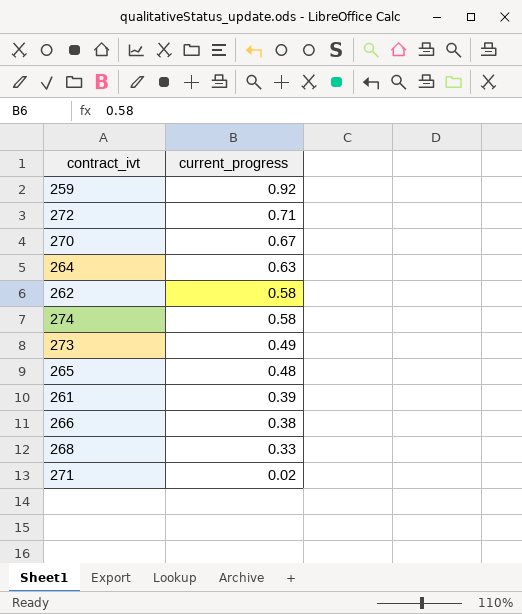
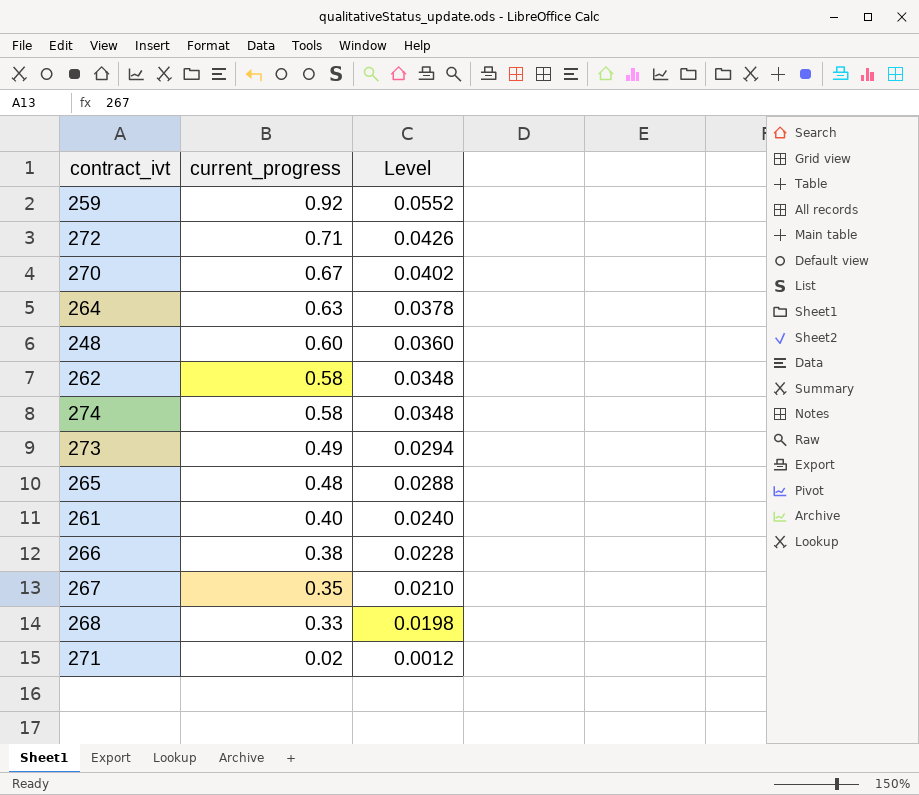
column Level | formula: none -> [current_progress] * 0.06
row 248: none -> 0.60 | 0.0360
261 | current_progress: 0.39 -> 0.40
row 267: none -> 0.35 | 0.0210

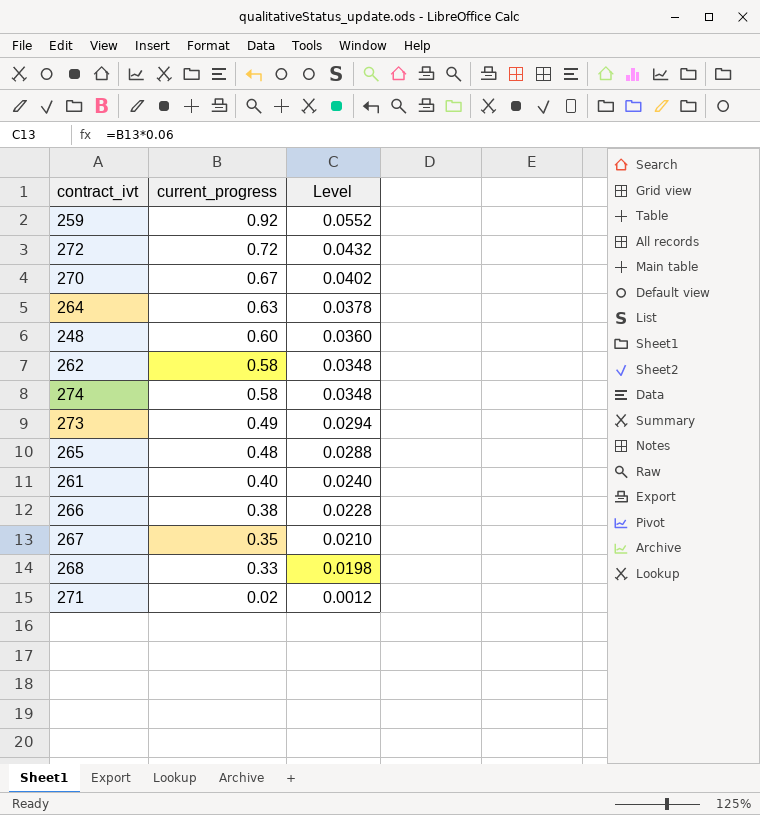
272 | current_progress: 0.71 -> 0.72
272 | Level: 0.0426 -> 0.0432

